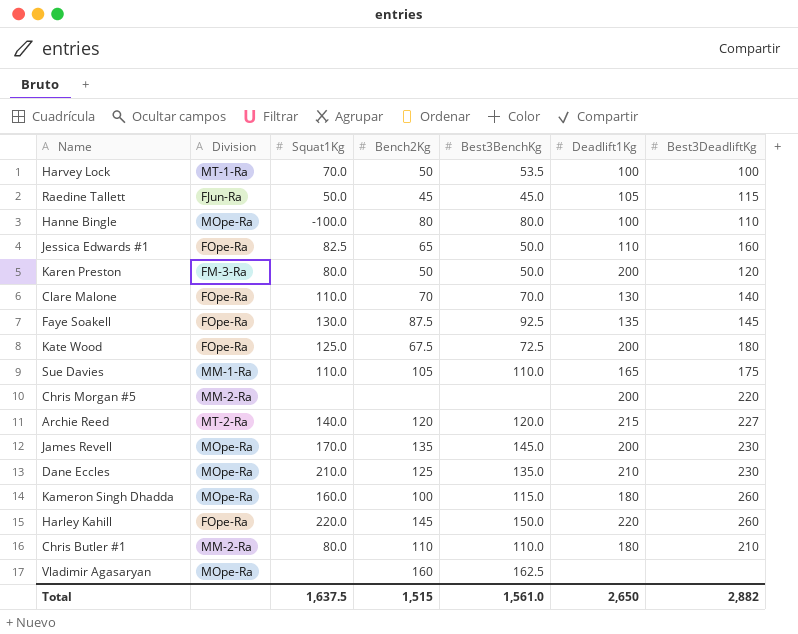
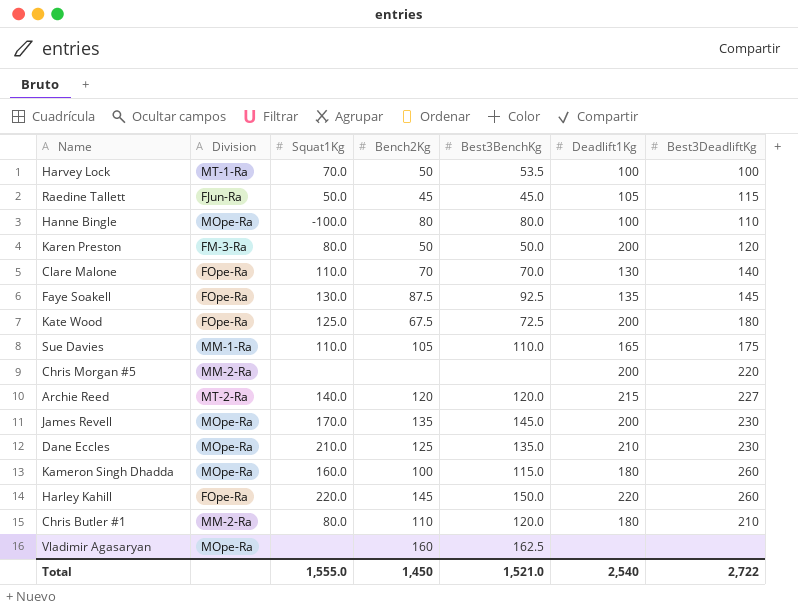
row Jessica Edwards #1: FOpe-Ra | 82.5 | 65 | 50.0 | 110 | 160 -> none
Chris Butler #1 | Best3BenchKg: 110.0 -> 120.0
Total | Squat1Kg: 1,637.5 -> 1,555.0
Total | Bench2Kg: 1,515 -> 1,450
Total | Best3BenchKg: 1,561.0 -> 1,521.0
Total | Deadlift1Kg: 2,650 -> 2,540
Total | Best3DeadliftKg: 2,882 -> 2,722

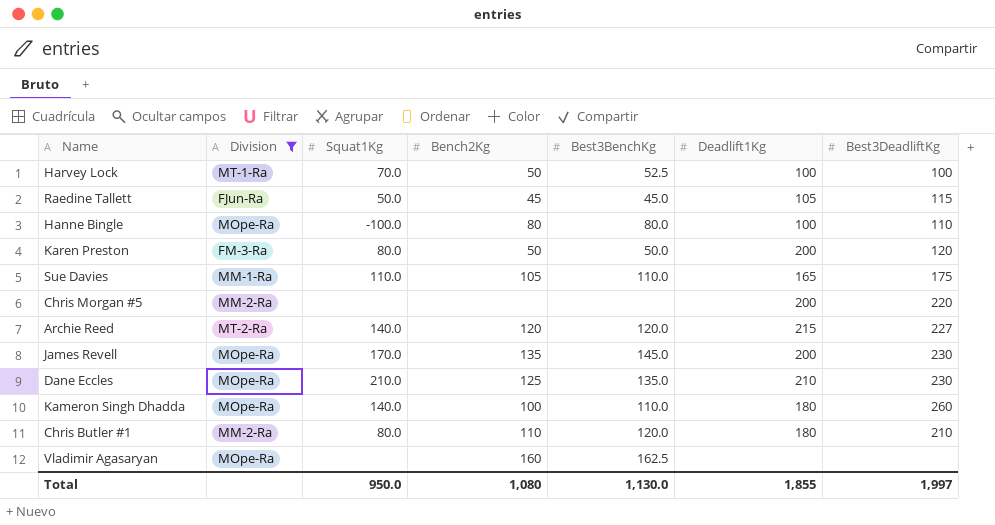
filter: none -> Division != FOpe-Ra
Harvey Lock | Best3BenchKg: 53.5 -> 52.5
Kameron Singh Dhadda | Squat1Kg: 160.0 -> 140.0
Kameron Singh Dhadda | Best3BenchKg: 115.0 -> 110.0
Total | Squat1Kg: 1,555.0 -> 950.0
Total | Bench2Kg: 1,450 -> 1,080
Total | Best3BenchKg: 1,521.0 -> 1,130.0
Total | Deadlift1Kg: 2,540 -> 1,855
Total | Best3DeadliftKg: 2,722 -> 1,997

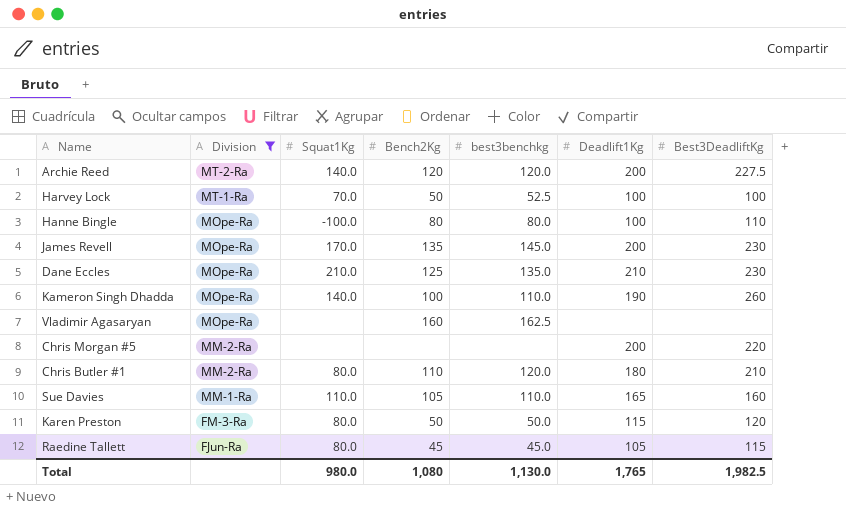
row order: none -> Division descending
column name: Best3BenchKg -> best3benchkg
Archie Reed | Deadlift1Kg: 215 -> 200
Archie Reed | Best3DeadliftKg: 227 -> 227.5
Kameron Singh Dhadda | Deadlift1Kg: 180 -> 190
Sue Davies | Best3DeadliftKg: 175 -> 160
Karen Preston | Deadlift1Kg: 200 -> 115
Raedine Tallett | Squat1Kg: 50.0 -> 80.0
Total | Squat1Kg: 950.0 -> 980.0
Total | Deadlift1Kg: 1,855 -> 1,765
Total | Best3DeadliftKg: 1,997 -> 1,982.5

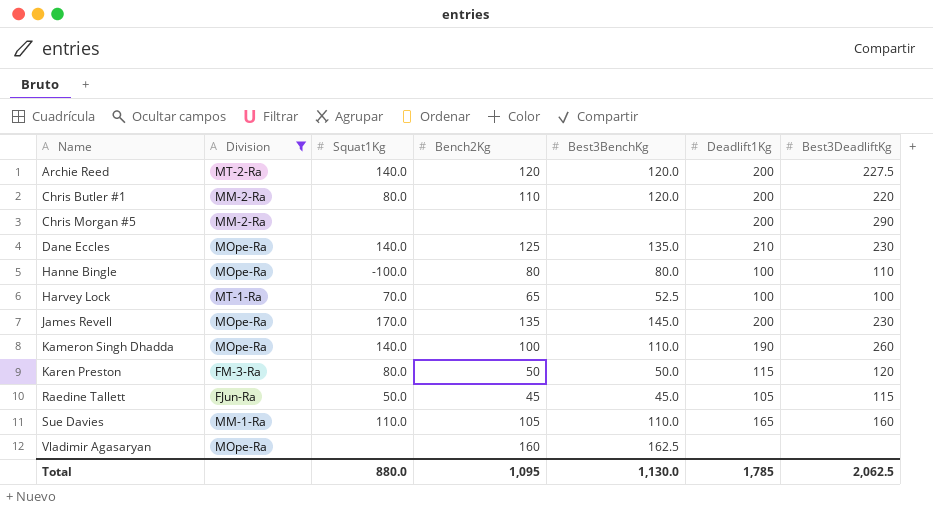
row order: Division descending -> Name ascending
column name: best3benchkg -> Best3BenchKg
Chris Butler #1 | Deadlift1Kg: 180 -> 200
Chris Butler #1 | Best3DeadliftKg: 210 -> 220
Chris Morgan #5 | Best3DeadliftKg: 220 -> 290
Dane Eccles | Squat1Kg: 210.0 -> 140.0
Harvey Lock | Bench2Kg: 50 -> 65
Raedine Tallett | Squat1Kg: 80.0 -> 50.0
Total | Squat1Kg: 980.0 -> 880.0
Total | Bench2Kg: 1,080 -> 1,095
Total | Deadlift1Kg: 1,765 -> 1,785
Total | Best3DeadliftKg: 1,982.5 -> 2,062.5

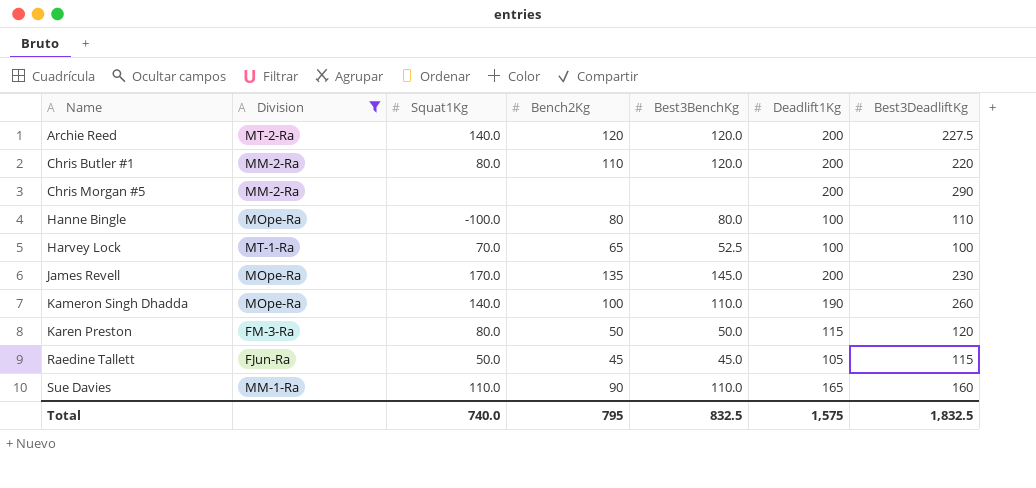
row Dane Eccles: MOpe-Ra | 140.0 | 125 | 135.0 | 210 | 230 -> none
row Vladimir Agasaryan: MOpe-Ra | none | 160 | 162.5 | none | none -> none
Sue Davies | Bench2Kg: 105 -> 90
Total | Squat1Kg: 880.0 -> 740.0
Total | Bench2Kg: 1,095 -> 795
Total | Best3BenchKg: 1,130.0 -> 832.5
Total | Deadlift1Kg: 1,785 -> 1,575
Total | Best3DeadliftKg: 2,062.5 -> 1,832.5

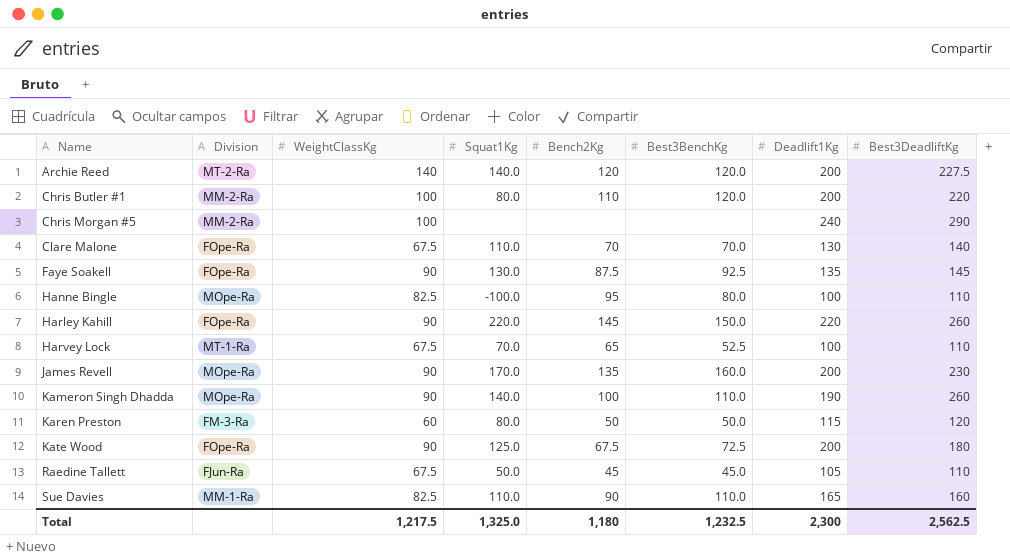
filter: Division != FOpe-Ra -> none
column WeightClassKg | position: none -> 3
Chris Morgan #5 | Deadlift1Kg: 200 -> 240
Hanne Bingle | Bench2Kg: 80 -> 95
Harvey Lock | Best3DeadliftKg: 100 -> 110
James Revell | Best3BenchKg: 145.0 -> 160.0
Raedine Tallett | Best3DeadliftKg: 115 -> 110
Total | Squat1Kg: 740.0 -> 1,325.0
Total | Bench2Kg: 795 -> 1,180
Total | Best3BenchKg: 832.5 -> 1,232.5
Total | Deadlift1Kg: 1,575 -> 2,300
Total | Best3DeadliftKg: 1,832.5 -> 2,562.5

